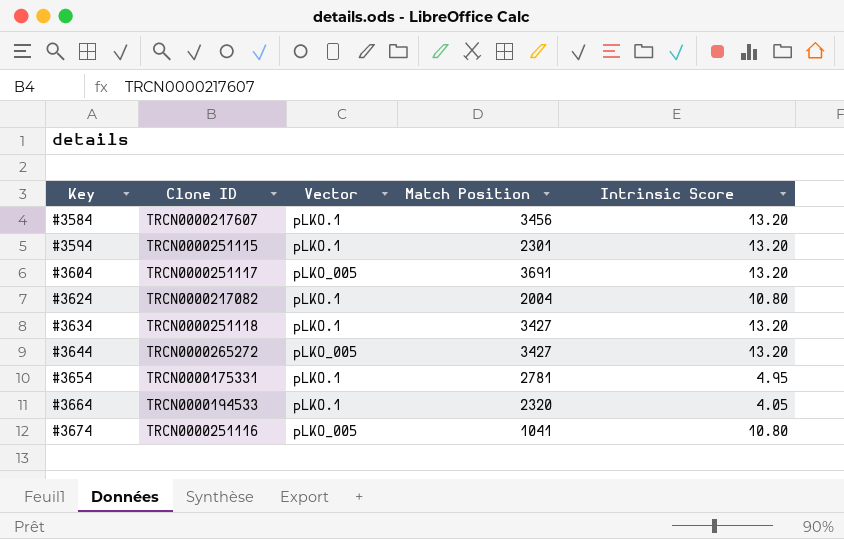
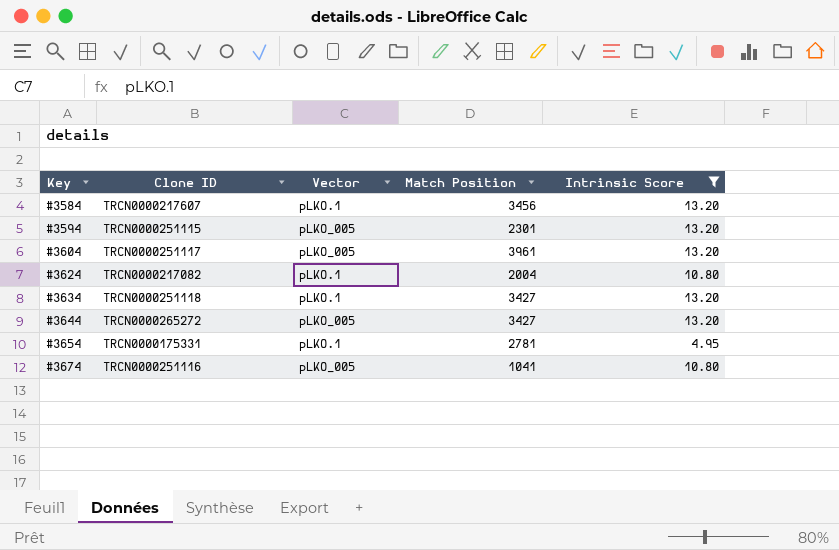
filter: none -> Intrinsic Score != 4.05
#3594 | Vector: pLKO.1 -> pLKO_005
#3604 | Match Position: 3691 -> 3961

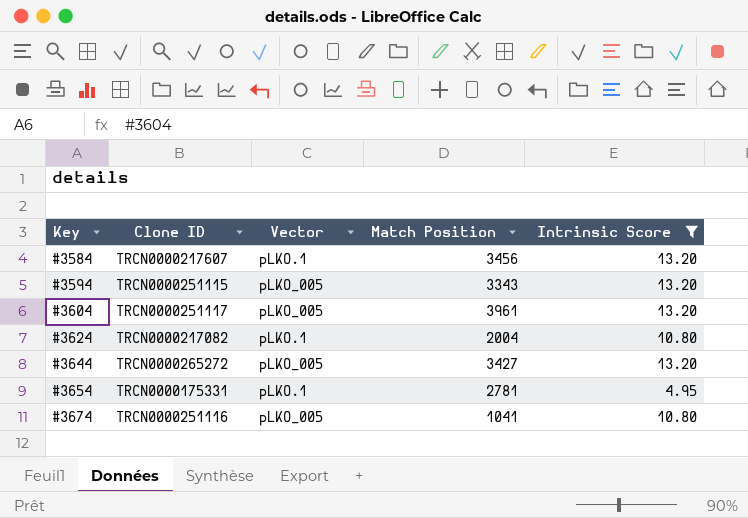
row #3634: TRCN0000251118 | pLKO.1 | 3427 | 13.20 -> none
#3594 | Match Position: 2301 -> 3343

